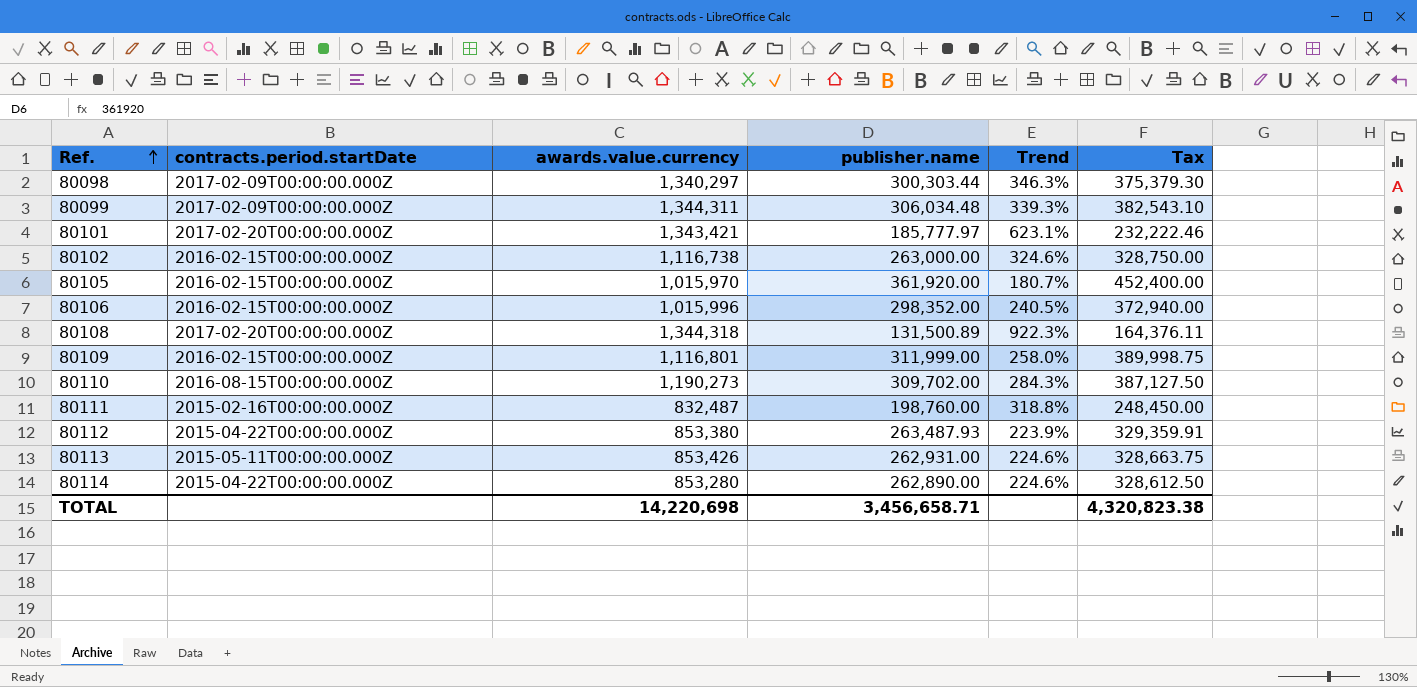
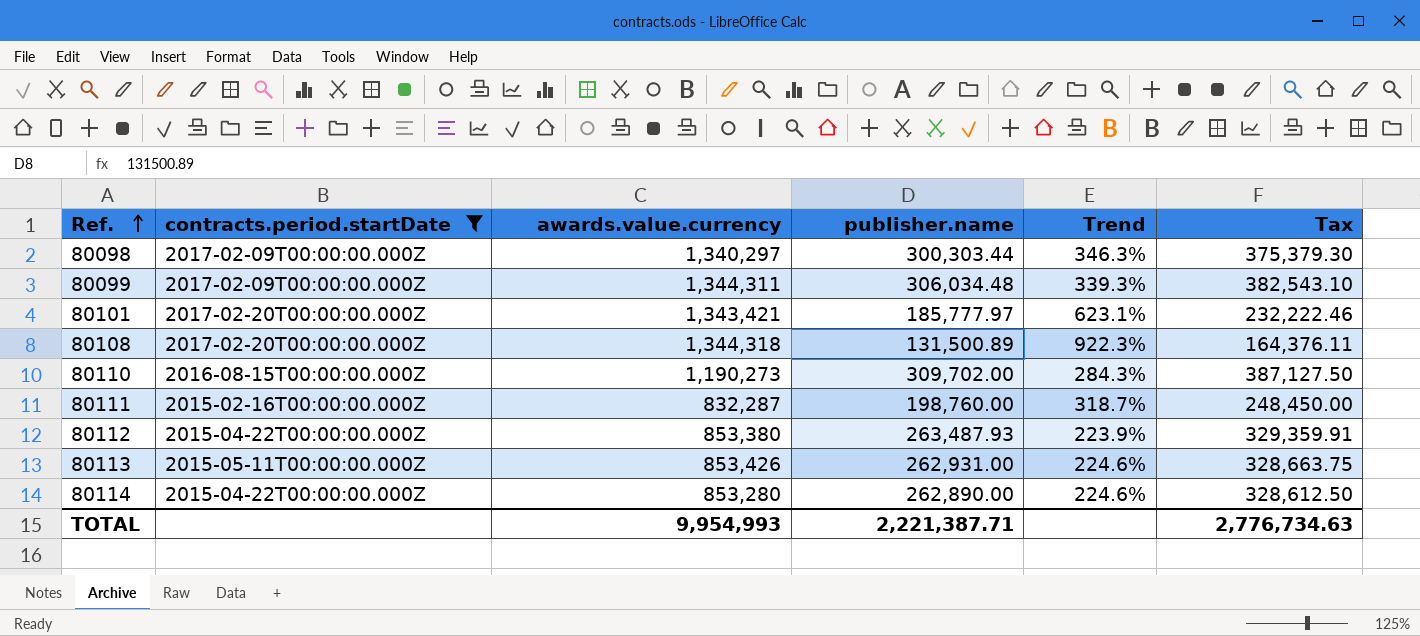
filter: none -> contracts.period.startDate != 2016-02-15T00:00:00.000Z
80111 | awards.value.currency: 832,487 -> 832,287
80111 | Trend: 318.8% -> 318.7%
TOTAL | awards.value.currency: 14,220,698 -> 9,954,993
TOTAL | publisher.name: 3,456,658.71 -> 2,221,387.71
TOTAL | Tax: 4,320,823.38 -> 2,776,734.63

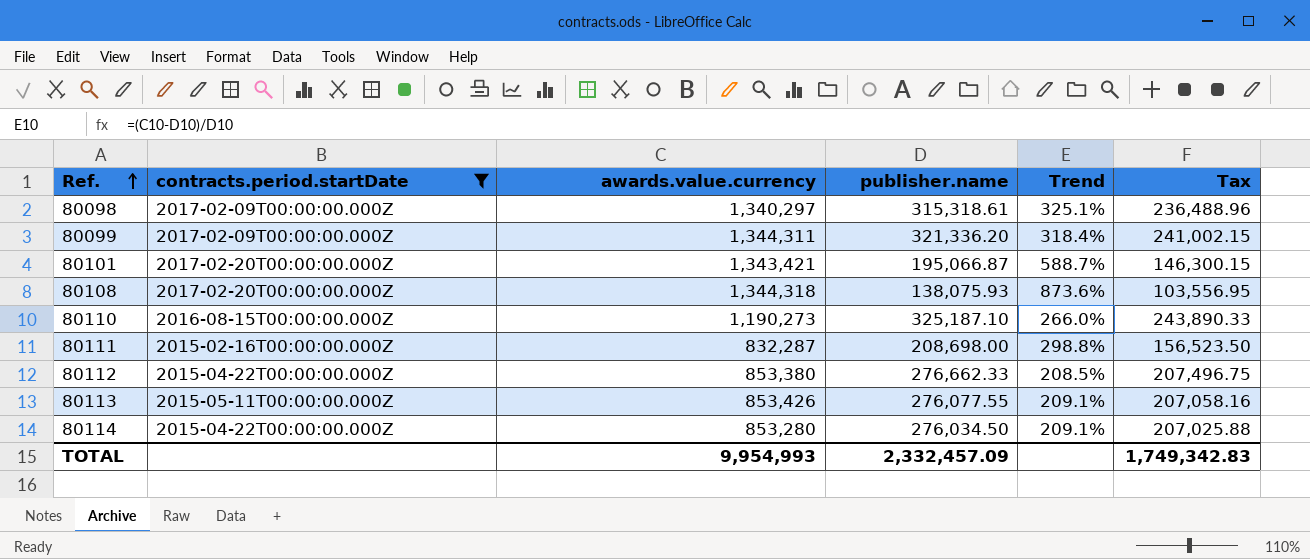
column Tax | formula: [publisher.name] * 1.25 -> [publisher.name] * 0.75
80098 | publisher.name: 300,303.44 -> 315,318.61
80098 | Trend: 346.3% -> 325.1%
80099 | publisher.name: 306,034.48 -> 321,336.20
80099 | Trend: 339.3% -> 318.4%
80101 | publisher.name: 185,777.97 -> 195,066.87
80101 | Trend: 623.1% -> 588.7%
80108 | publisher.name: 131,500.89 -> 138,075.93
80108 | Trend: 922.3% -> 873.6%
80110 | publisher.name: 309,702.00 -> 325,187.10
80110 | Trend: 284.3% -> 266.0%
80111 | publisher.name: 198,760.00 -> 208,698.00
80111 | Trend: 318.7% -> 298.8%
80112 | publisher.name: 263,487.93 -> 276,662.33
80112 | Trend: 223.9% -> 208.5%
80113 | publisher.name: 262,931.00 -> 276,077.55
80113 | Trend: 224.6% -> 209.1%
80114 | publisher.name: 262,890.00 -> 276,034.50
80114 | Trend: 224.6% -> 209.1%
TOTAL | publisher.name: 2,221,387.71 -> 2,332,457.09
TOTAL | Tax: 2,776,734.63 -> 1,749,342.83

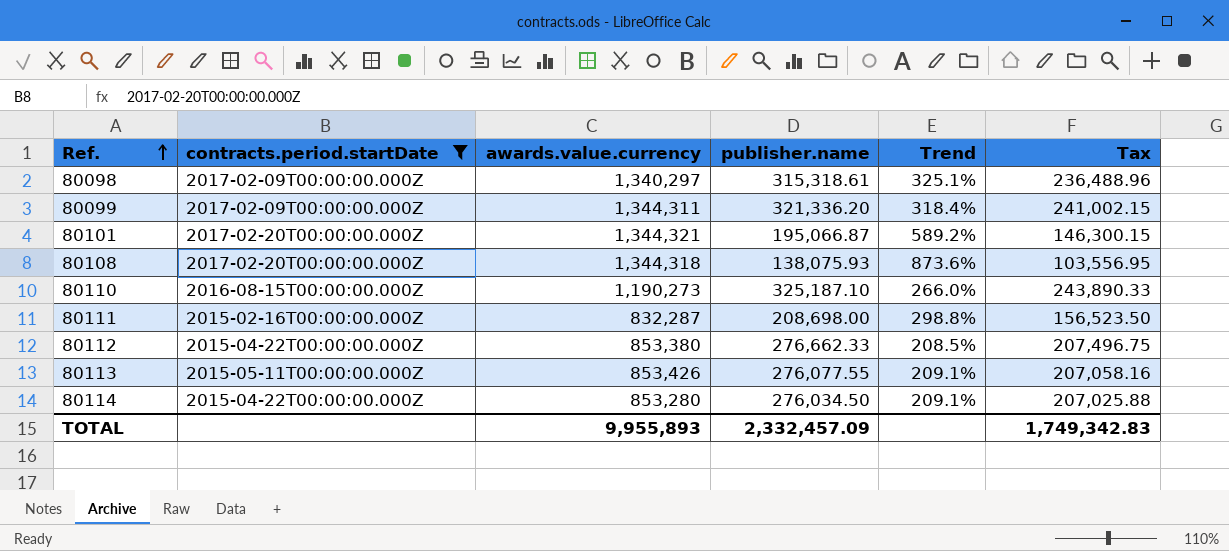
80101 | awards.value.currency: 1,343,421 -> 1,344,321
80101 | Trend: 588.7% -> 589.2%
TOTAL | awards.value.currency: 9,954,993 -> 9,955,893

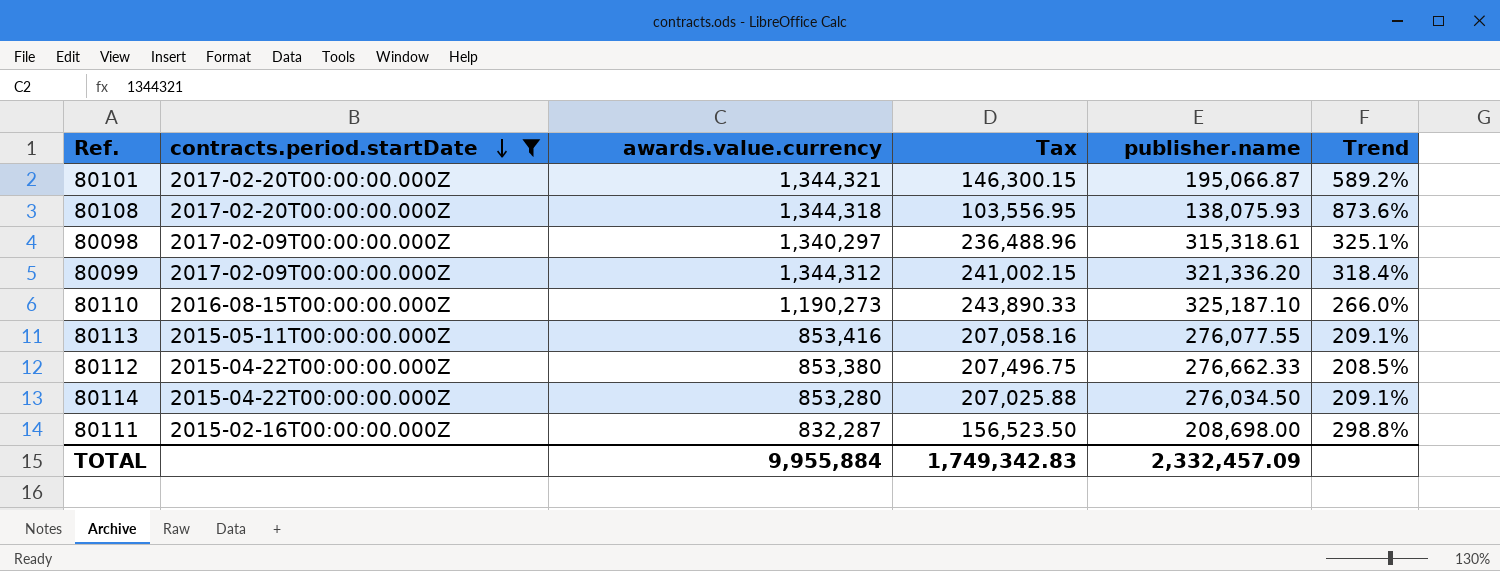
row order: Ref. ascending -> contracts.period.startDate descending
column Tax | position: 6 -> 4
80099 | awards.value.currency: 1,344,311 -> 1,344,312
80113 | awards.value.currency: 853,426 -> 853,416
TOTAL | awards.value.currency: 9,955,893 -> 9,955,884

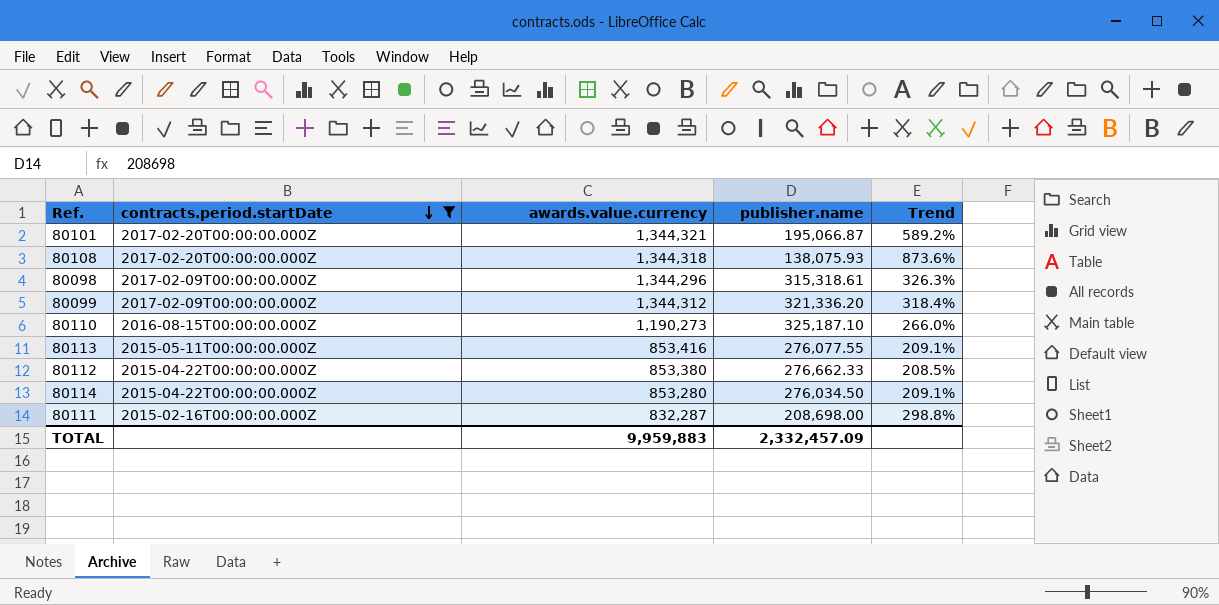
column Tax | formula: [publisher.name] * 0.75 -> none
80098 | awards.value.currency: 1,340,297 -> 1,344,296
80098 | Trend: 325.1% -> 326.3%
TOTAL | awards.value.currency: 9,955,884 -> 9,959,883

